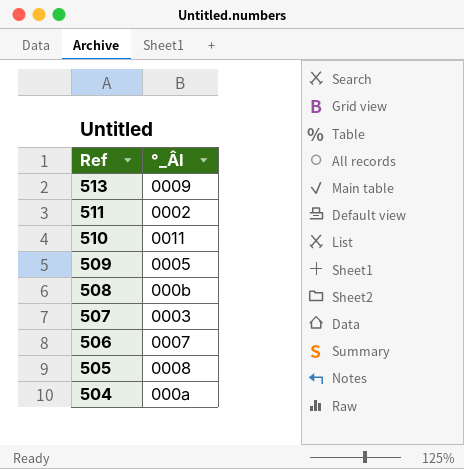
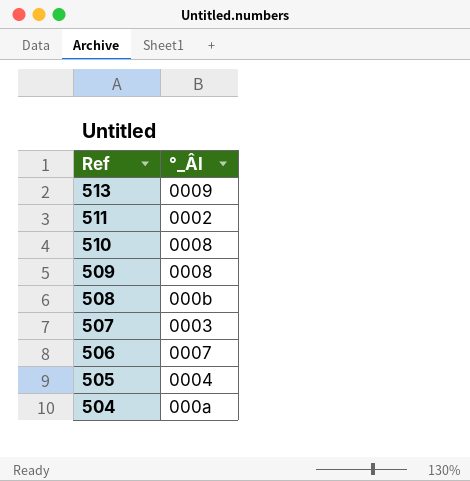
510 | °_ÂI: 0011 -> 0008
509 | °_ÂI: 0005 -> 0008
505 | °_ÂI: 0008 -> 0004

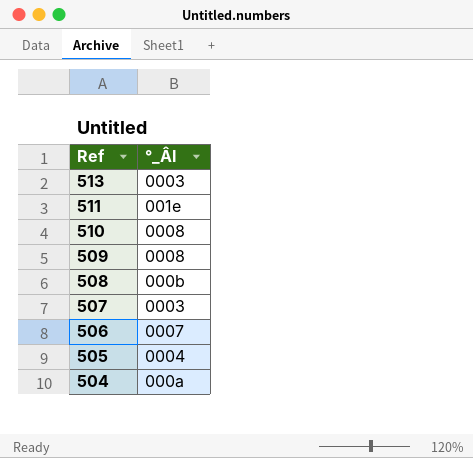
513 | °_ÂI: 0009 -> 0003
511 | °_ÂI: 0002 -> 001e

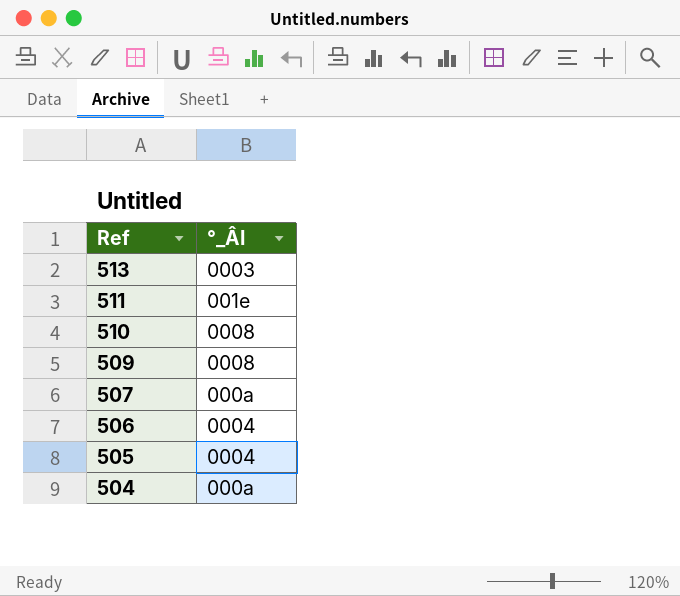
row 508: 000b -> none
507 | °_ÂI: 0003 -> 000a
506 | °_ÂI: 0007 -> 0004

